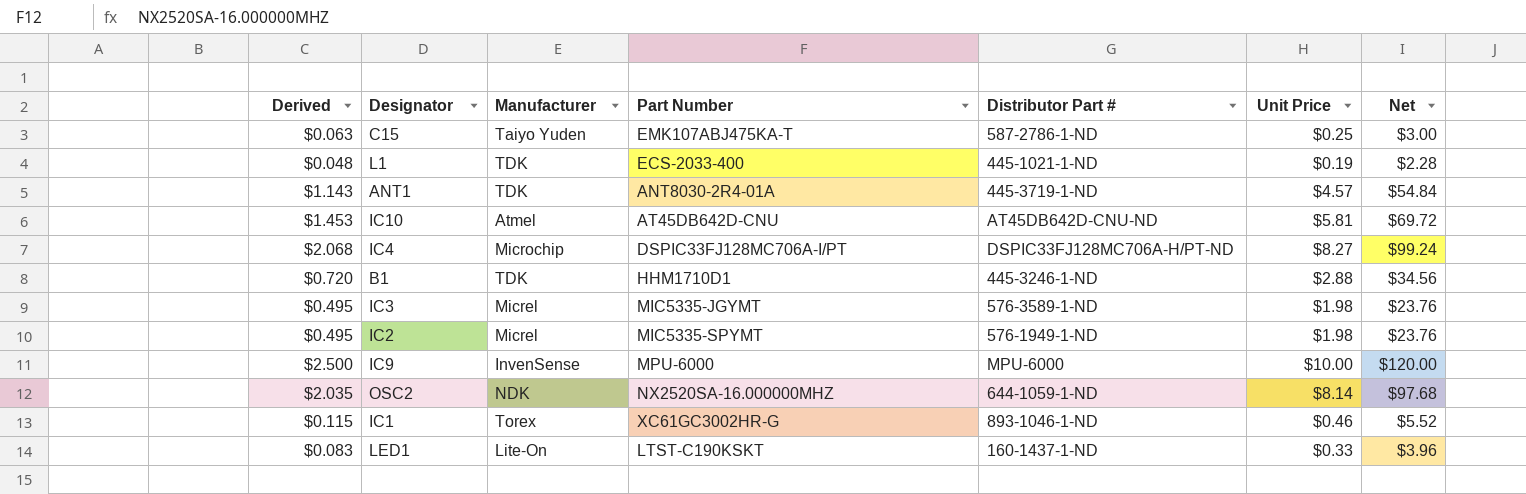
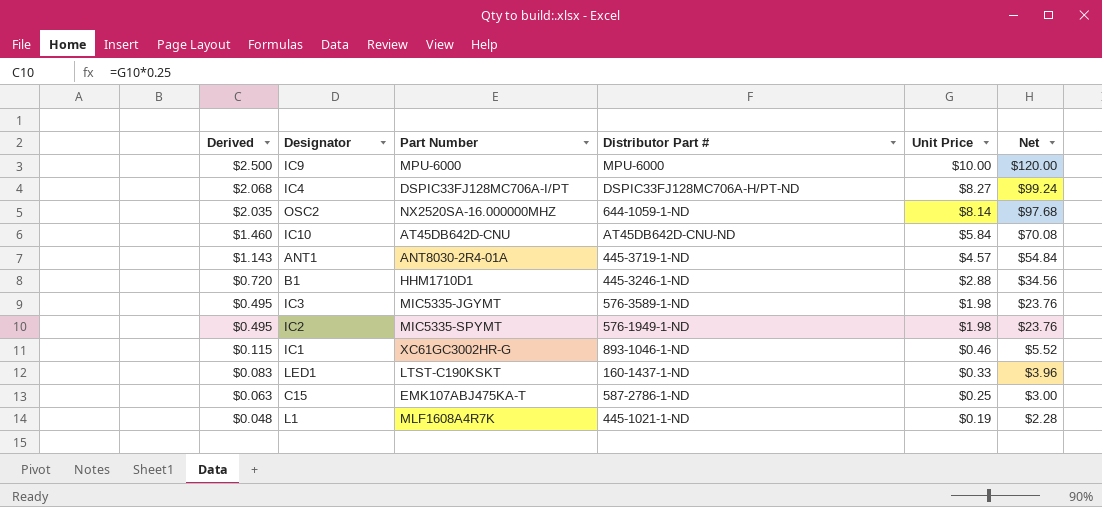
row order: none -> Derived descending
column Manufacturer | position: 3 -> none
IC10 | Derived: $1.453 -> $1.460
IC10 | Unit Price: $5.81 -> $5.84
IC10 | Net: $69.72 -> $70.08
L1 | Part Number: ECS-2033-400 -> MLF1608A4R7K

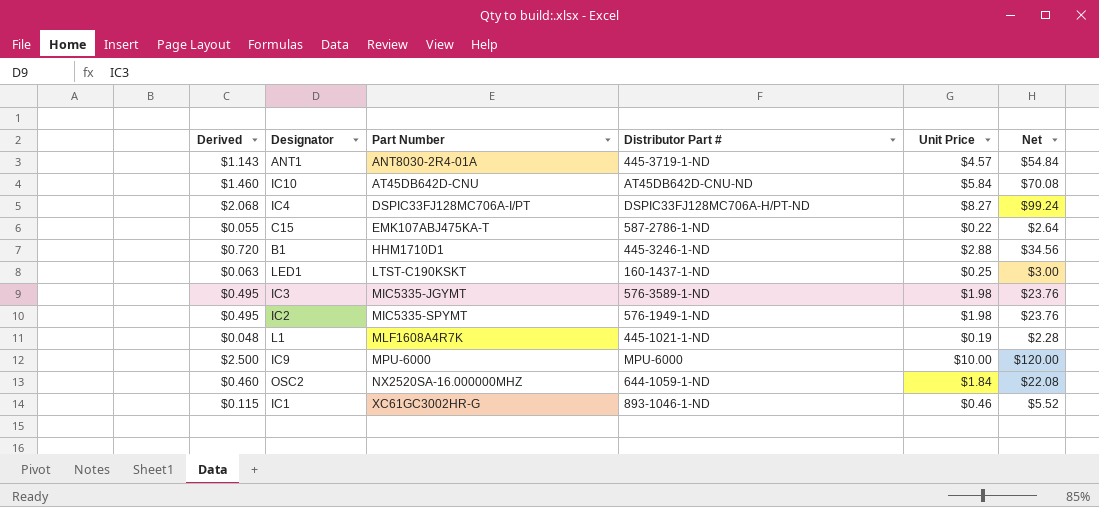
row order: Derived descending -> Part Number ascending
C15 | Derived: $0.063 -> $0.055
C15 | Unit Price: $0.25 -> $0.22
C15 | Net: $3.00 -> $2.64
LED1 | Derived: $0.083 -> $0.063
LED1 | Unit Price: $0.33 -> $0.25
LED1 | Net: $3.96 -> $3.00
OSC2 | Derived: $2.035 -> $0.460
OSC2 | Unit Price: $8.14 -> $1.84
OSC2 | Net: $97.68 -> $22.08

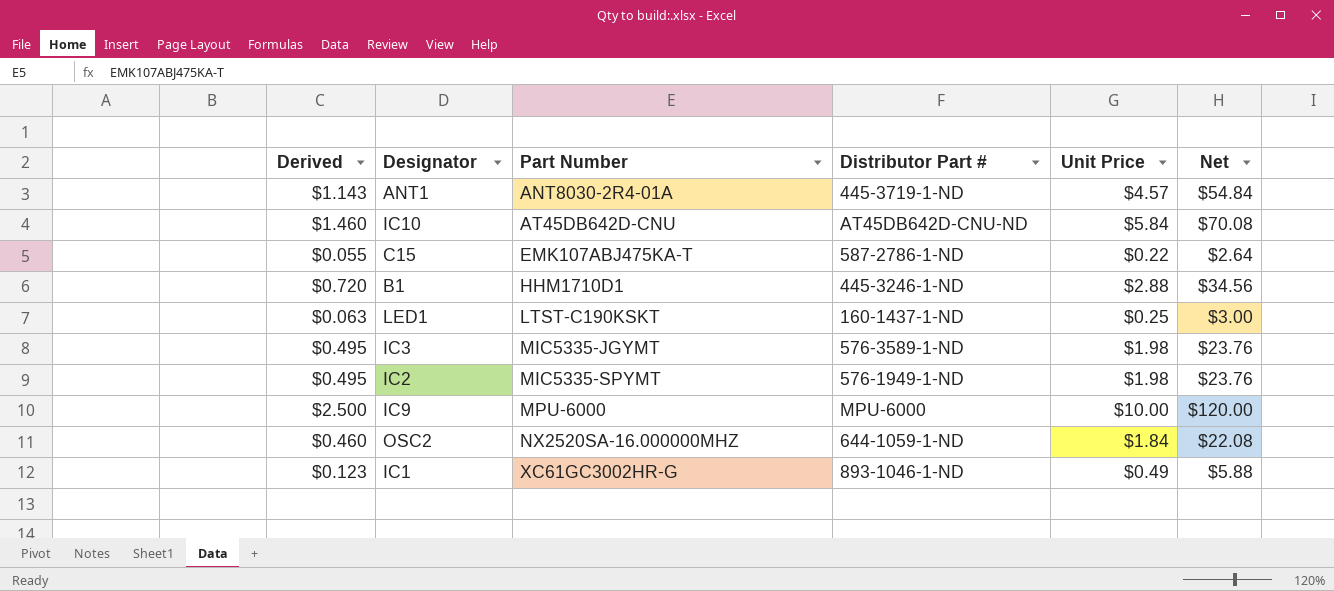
row IC4: $2.068 | DSPIC33FJ128MC706A-I/PT | DSPIC33FJ128MC706A-H/PT-ND | $8.27 | $99.24 -> none
row L1: $0.048 | MLF1608A4R7K | 445-1021-1-ND | $0.19 | $2.28 -> none
IC1 | Derived: $0.115 -> $0.123
IC1 | Unit Price: $0.46 -> $0.49
IC1 | Net: $5.52 -> $5.88

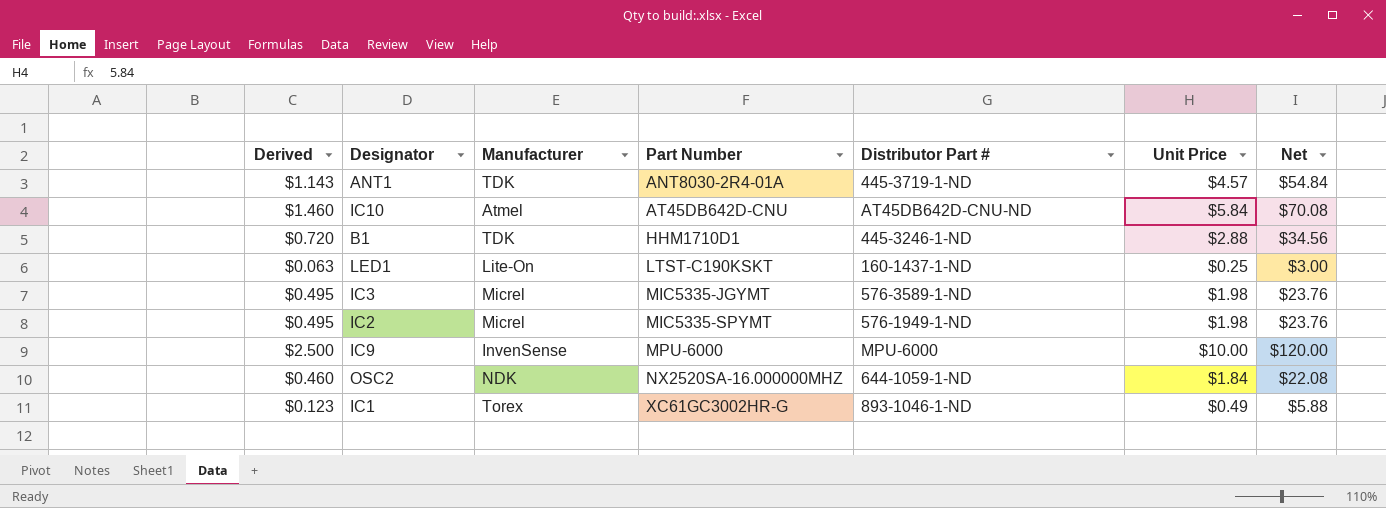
column Manufacturer | position: none -> 3
row C15: $0.055 | EMK107ABJ475KA-T | 587-2786-1-ND | $0.22 | $2.64 -> none

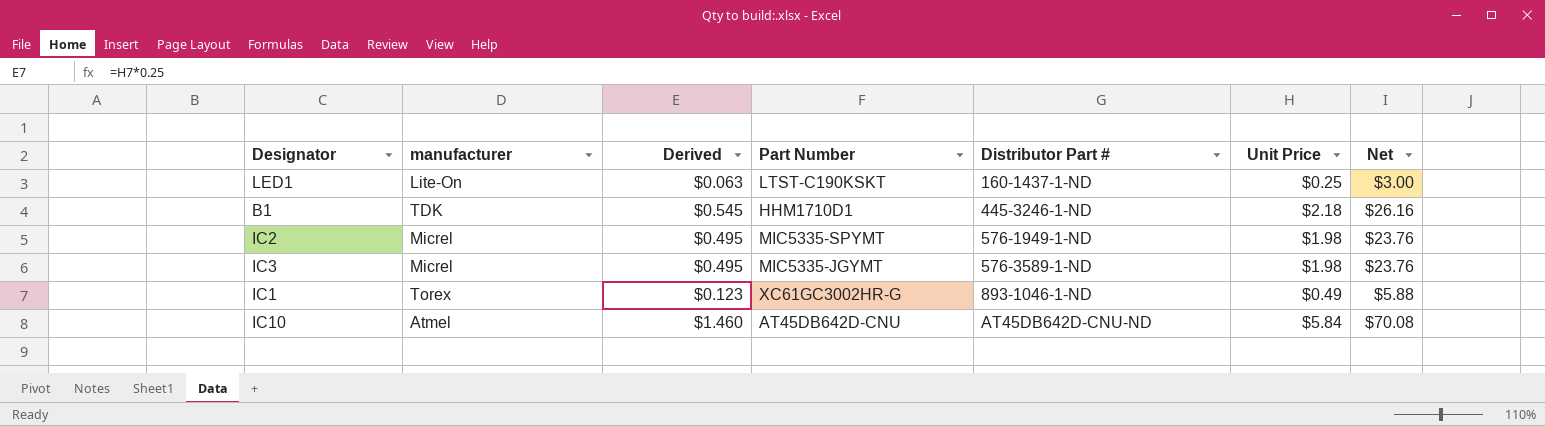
row order: Part Number ascending -> Distributor Part # ascending
column name: Manufacturer -> manufacturer
column Derived | position: 1 -> 3
row ANT1: $1.143 | TDK | ANT8030-2R4-01A | 445-3719-1-ND | $4.57 | $54.84 -> none
row IC9: $2.500 | InvenSense | MPU-6000 | MPU-6000 | $10.00 | $120.00 -> none
row OSC2: $0.460 | NDK | NX2520SA-16.000000MHZ | 644-1059-1-ND | $1.84 | $22.08 -> none
B1 | Derived: $0.720 -> $0.545
B1 | Unit Price: $2.88 -> $2.18
B1 | Net: $34.56 -> $26.16

